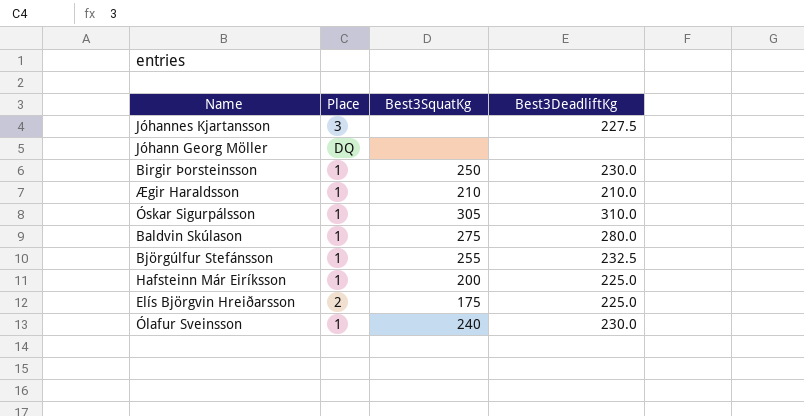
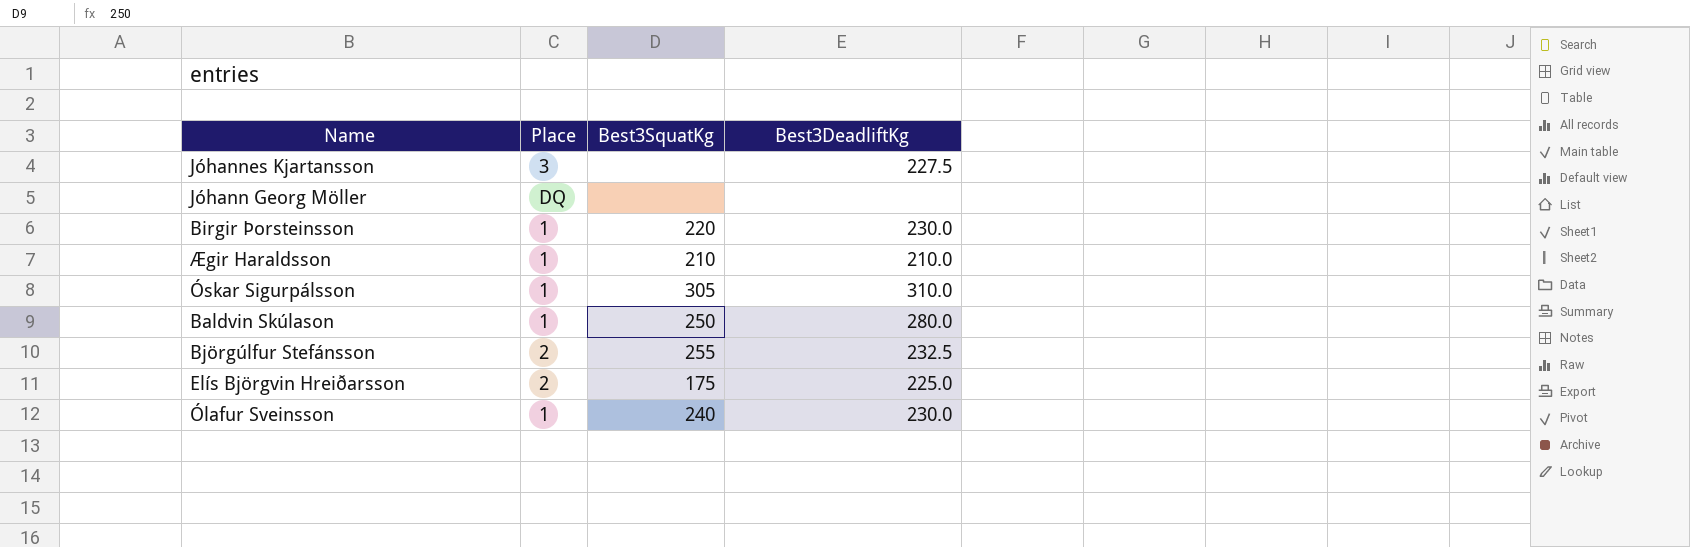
row Hafsteinn Már Eiríksson: 1 | 200 | 225.0 -> none
Birgir Þorsteinsson | Best3SquatKg: 250 -> 220
Baldvin Skúlason | Best3SquatKg: 275 -> 250
Björgúlfur Stefánsson | Place: 1 -> 2

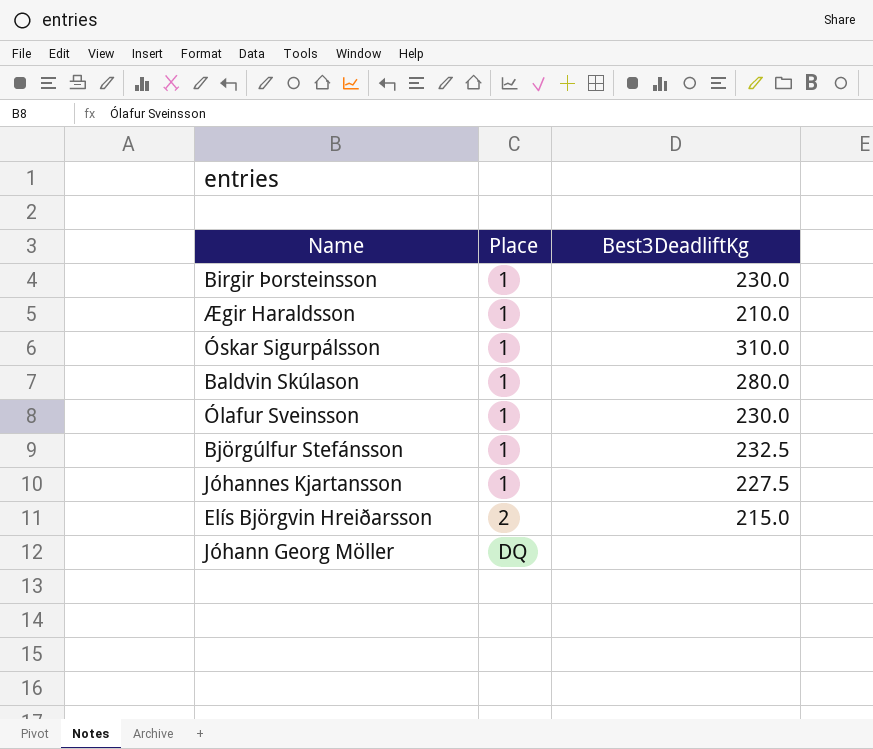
row order: none -> Place ascending
column Best3SquatKg | position: 3 -> none
Björgúlfur Stefánsson | Place: 2 -> 1
Jóhannes Kjartansson | Place: 3 -> 1
Elís Björgvin Hreiðarsson | Best3DeadliftKg: 225.0 -> 215.0

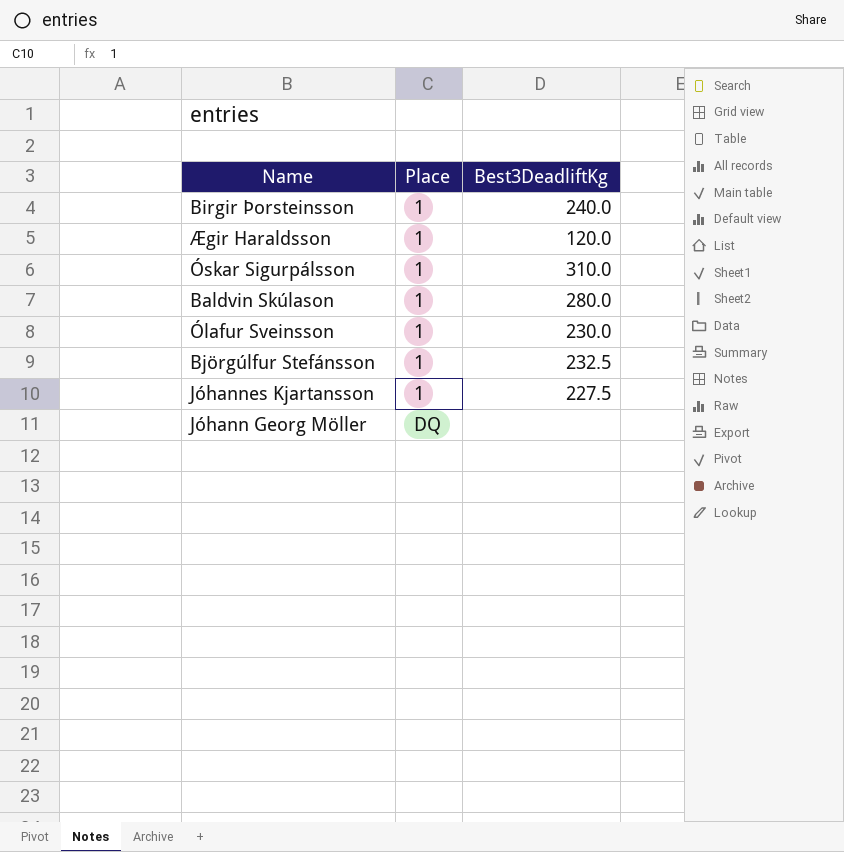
row Elís Björgvin Hreiðarsson: 2 | 215.0 -> none
Birgir Þorsteinsson | Best3DeadliftKg: 230.0 -> 240.0
Ægir Haraldsson | Best3DeadliftKg: 210.0 -> 120.0

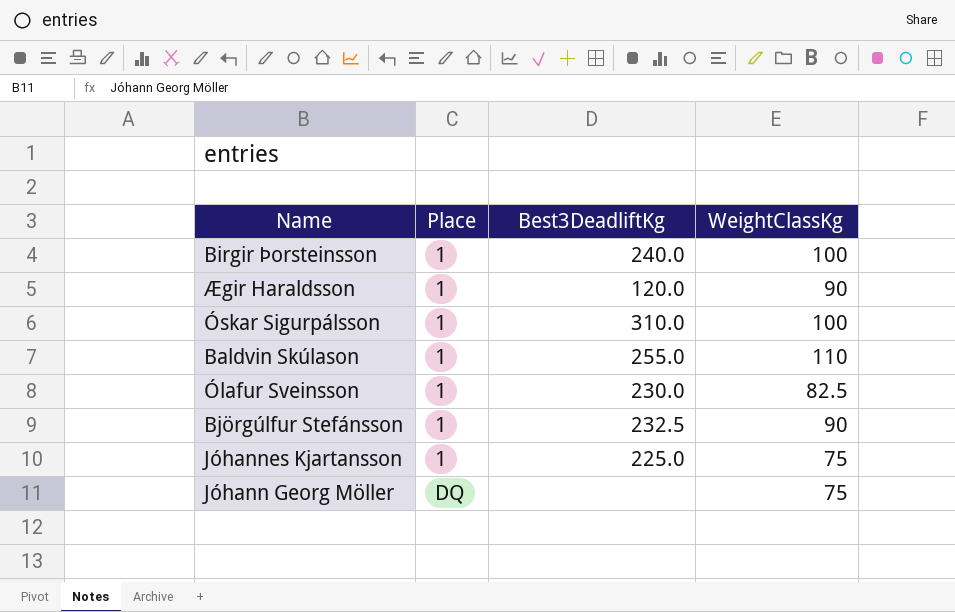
column WeightClassKg | position: none -> 4
Baldvin Skúlason | Best3DeadliftKg: 280.0 -> 255.0
Jóhannes Kjartansson | Best3DeadliftKg: 227.5 -> 225.0

